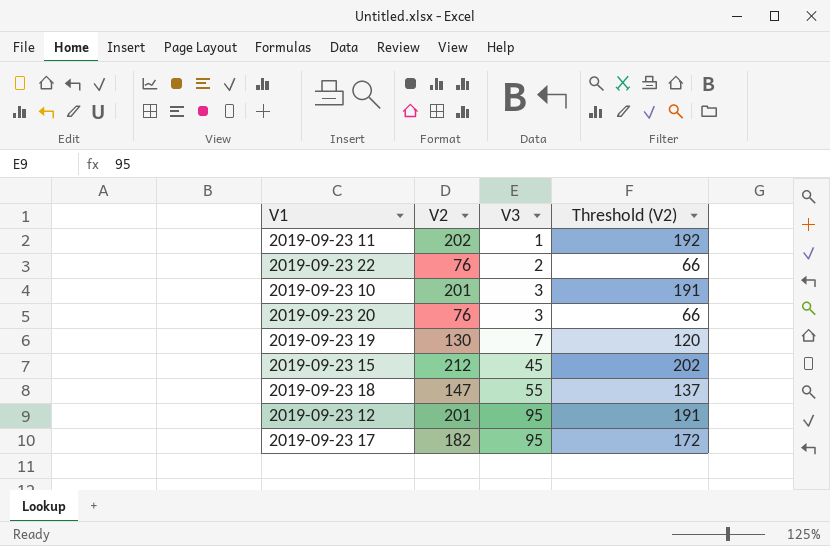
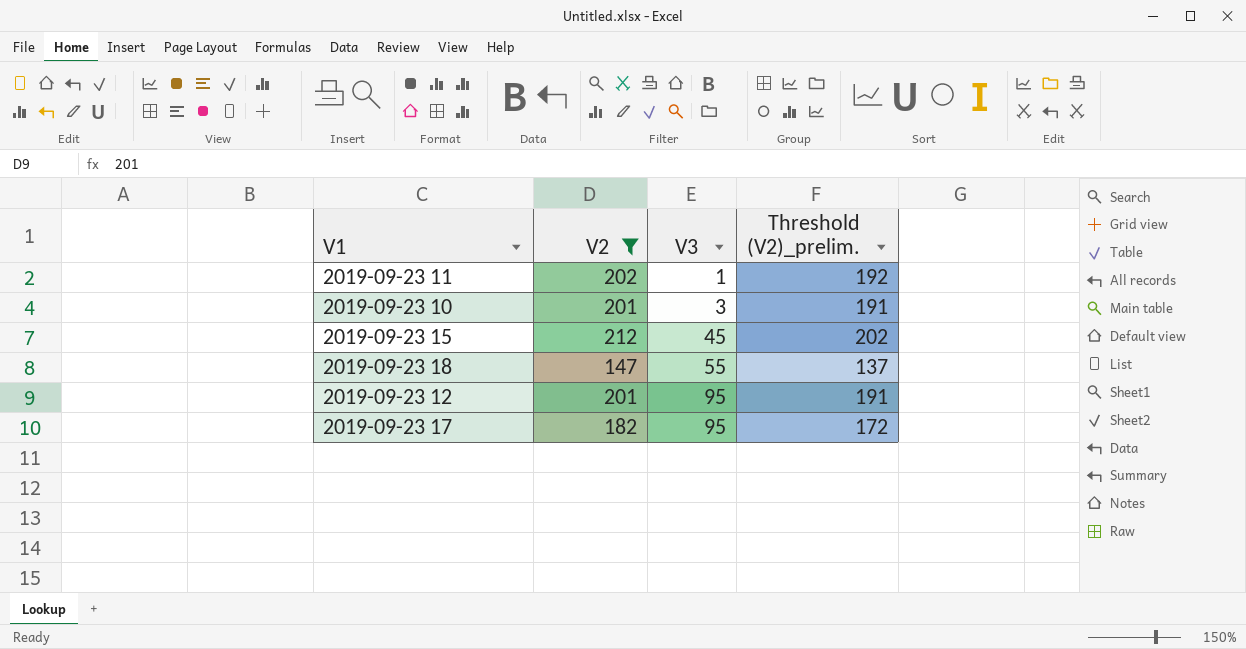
filter: none -> V2 >= 147
column name: Threshold (V2) -> Threshold (V2)_prelim.

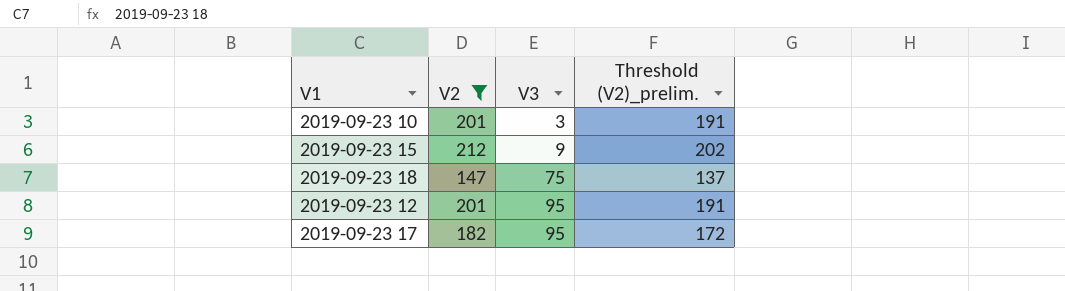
row 2019-09-23 11: 202 | 1 | 192 -> none
2019-09-23 15 | V3: 45 -> 9
2019-09-23 18 | V3: 55 -> 75

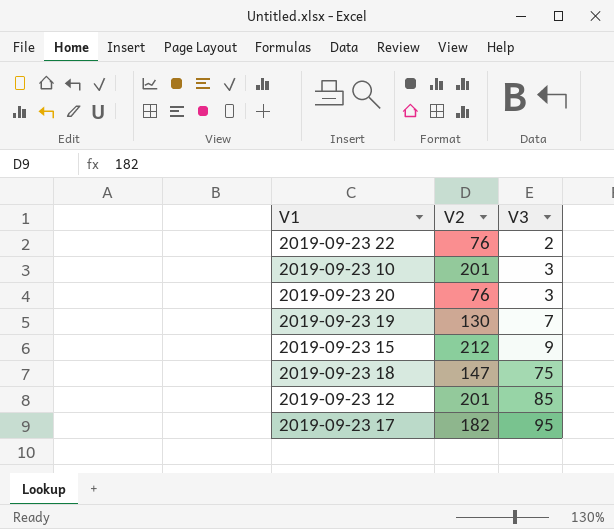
filter: V2 >= 147 -> none
column Threshold (V2)_prelim. | formula: [V2] - 10 -> none
2019-09-23 12 | V3: 95 -> 85

